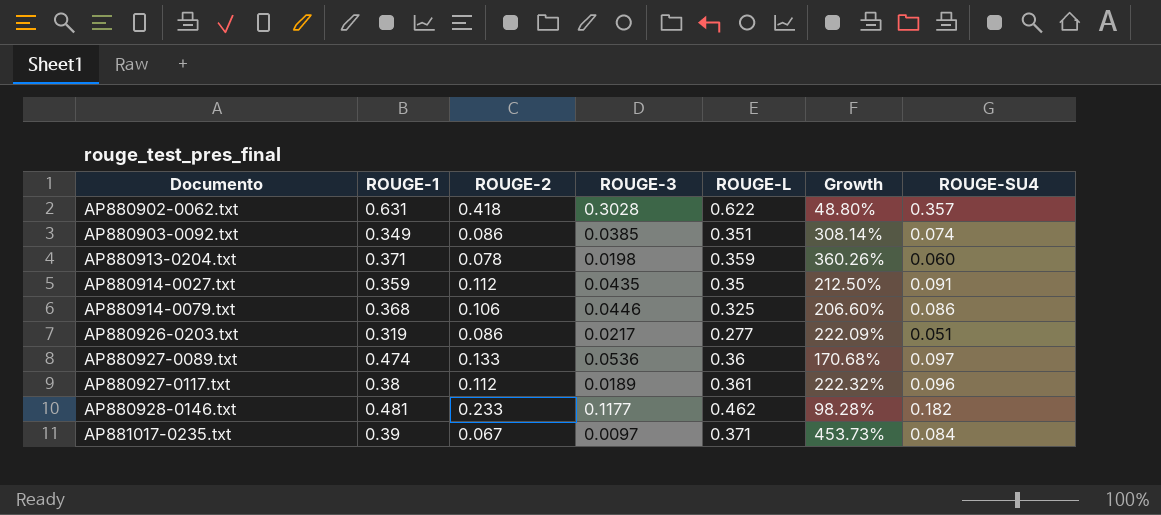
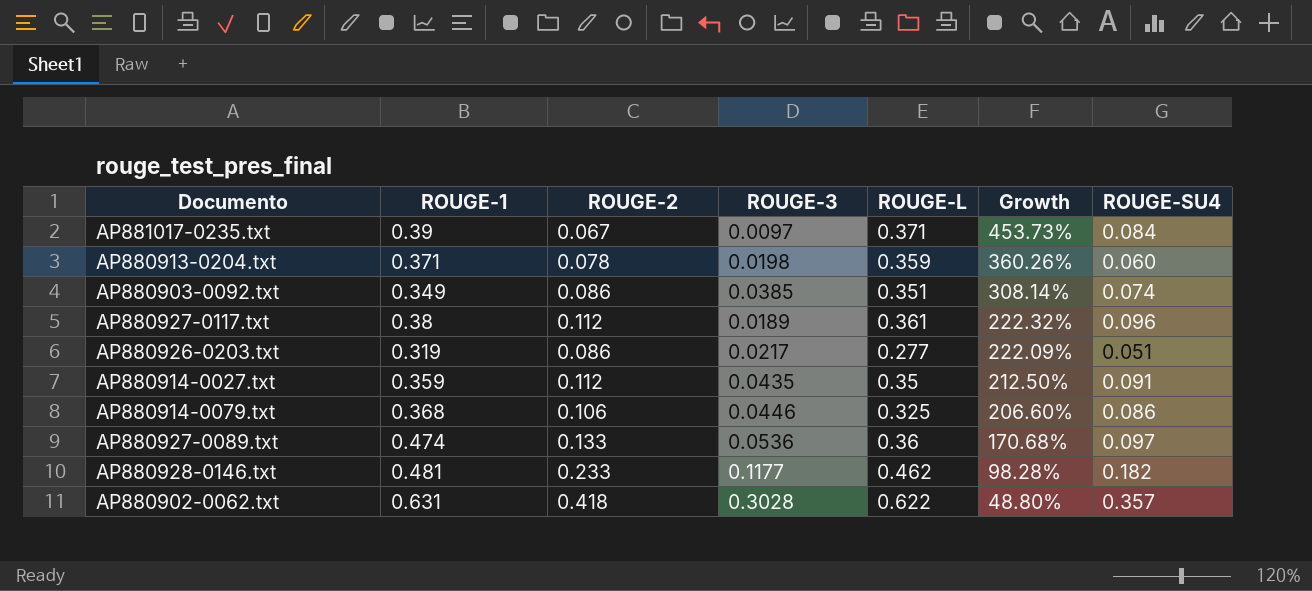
row order: Documento ascending -> Growth descending

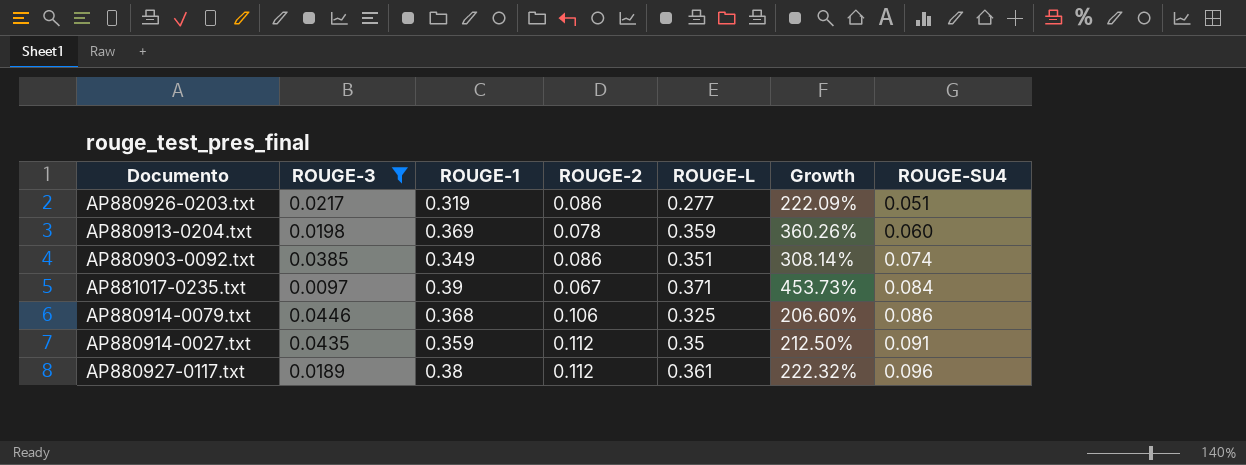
filter: none -> ROUGE-3 <= 0.0446
row order: Growth descending -> ROUGE-SU4 ascending
column ROUGE-3 | position: 4 -> 2
AP880913-0204.txt | ROUGE-1: 0.371 -> 0.369

